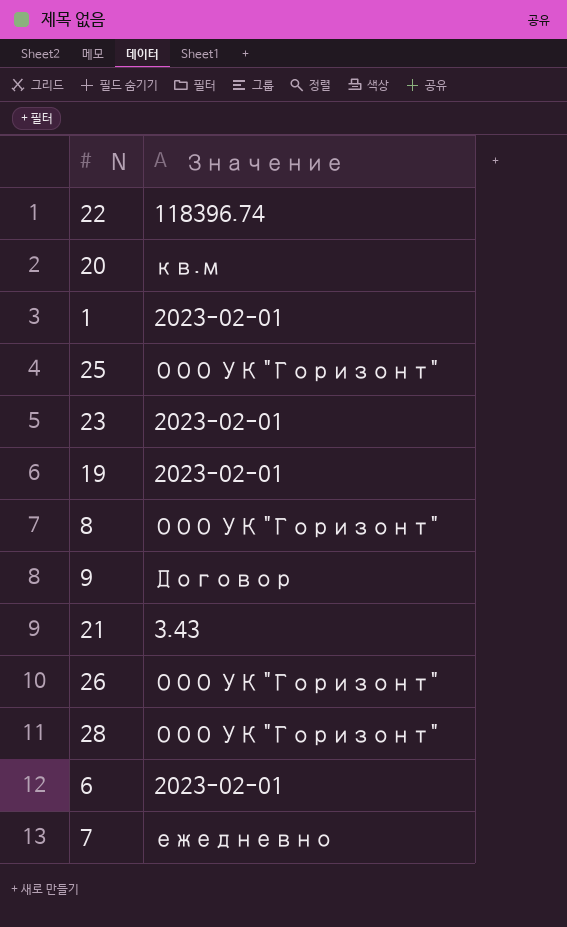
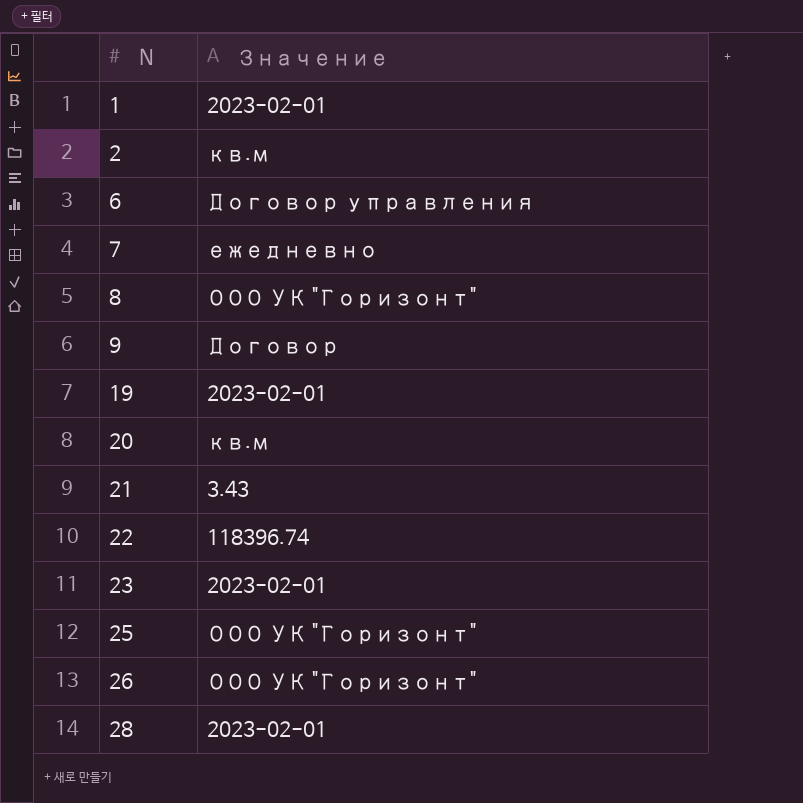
row order: none -> N ascending
row 2: none -> кв.м
6 | Значение: 2023-02-01 -> Договор управления
28 | Значение: ООО УК "Горизонт" -> 2023-02-01

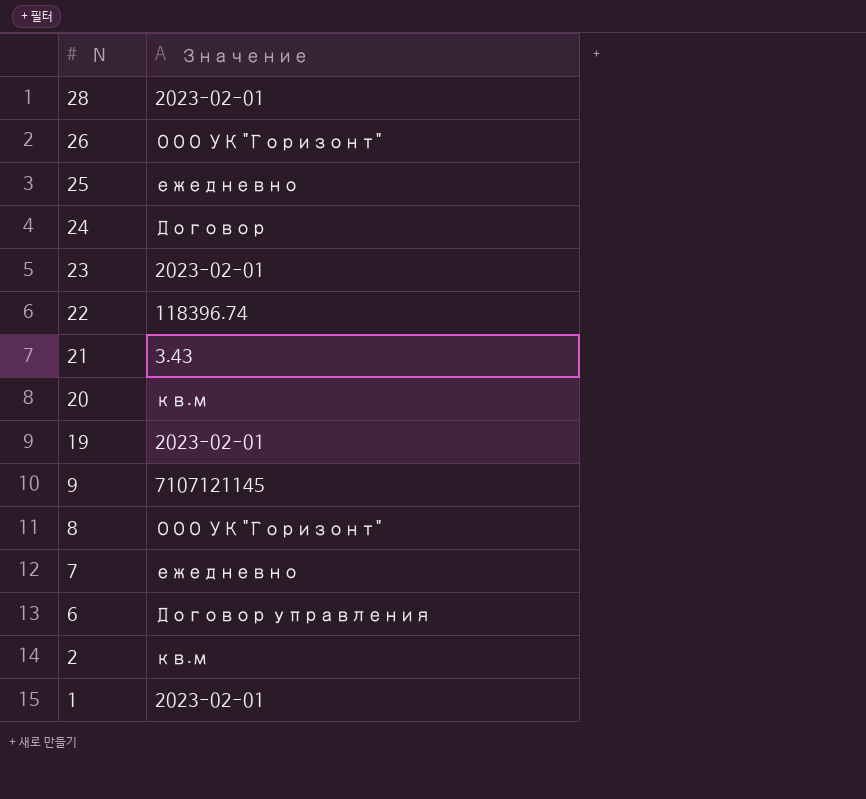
row order: N ascending -> N descending
25 | Значение: ООО УК "Горизонт" -> ежедневно
row 24: none -> Договор
9 | Значение: Договор -> 7107121145

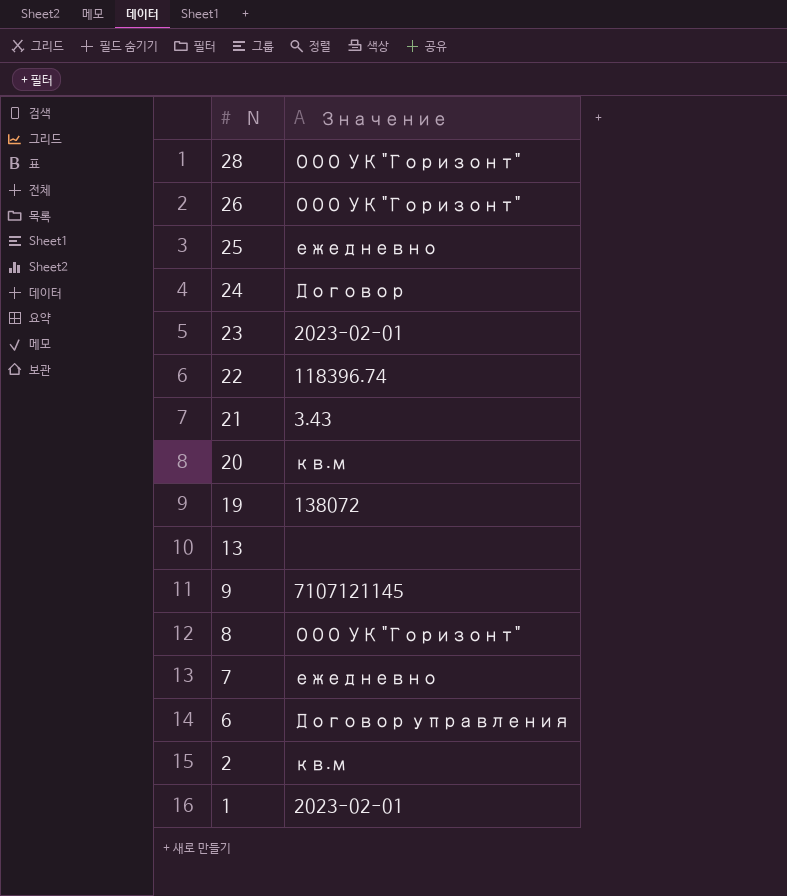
28 | Значение: 2023-02-01 -> ООО УК "Горизонт"
19 | Значение: 2023-02-01 -> 138072
row 13: none -> none

